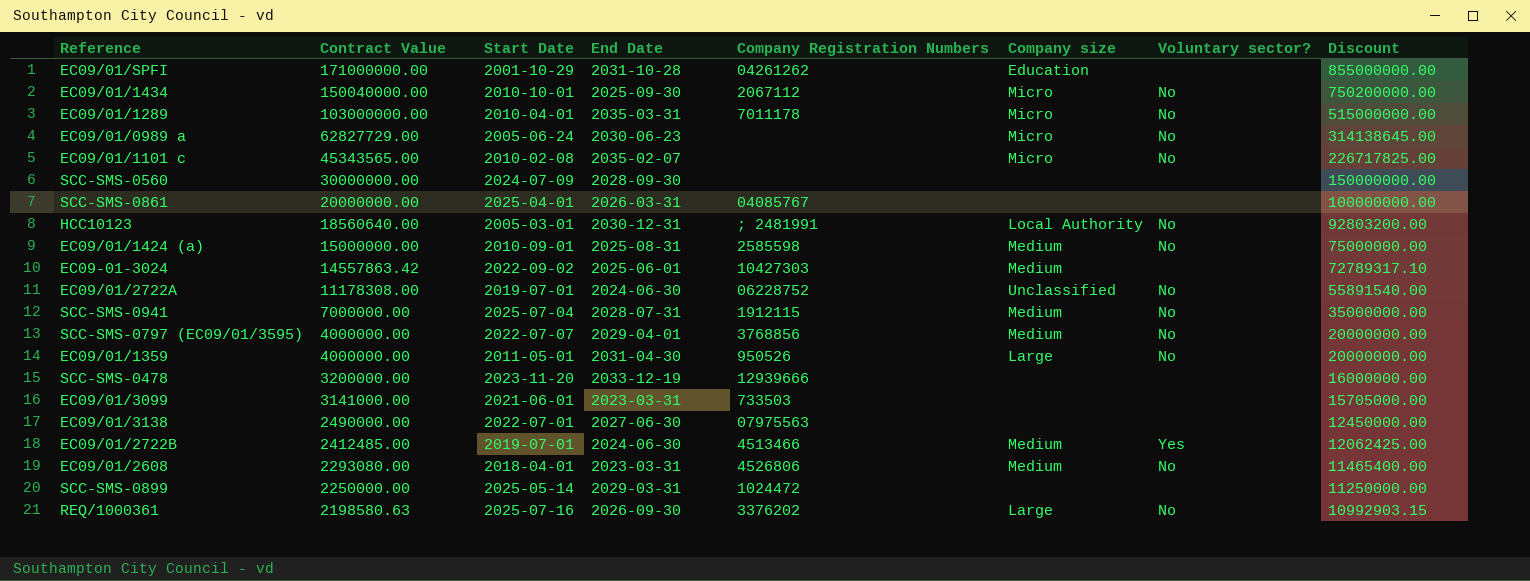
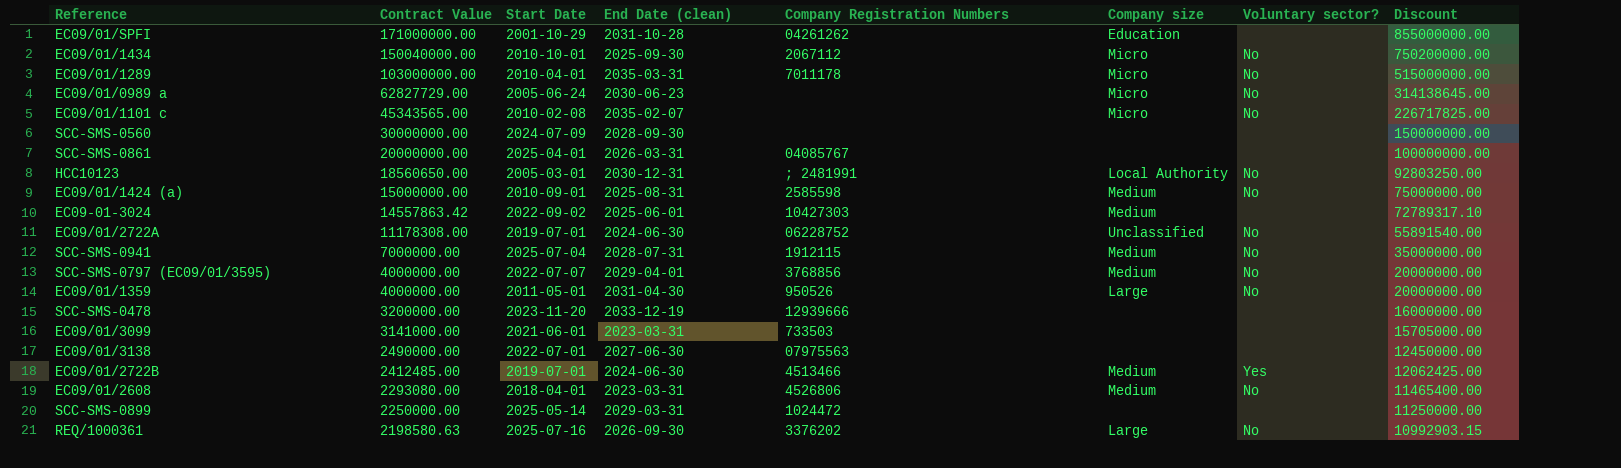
column name: End Date -> End Date (clean)
HCC10123 | Contract Value: 18560640.00 -> 18560650.00
HCC10123 | Discount: 92803200.00 -> 92803250.00

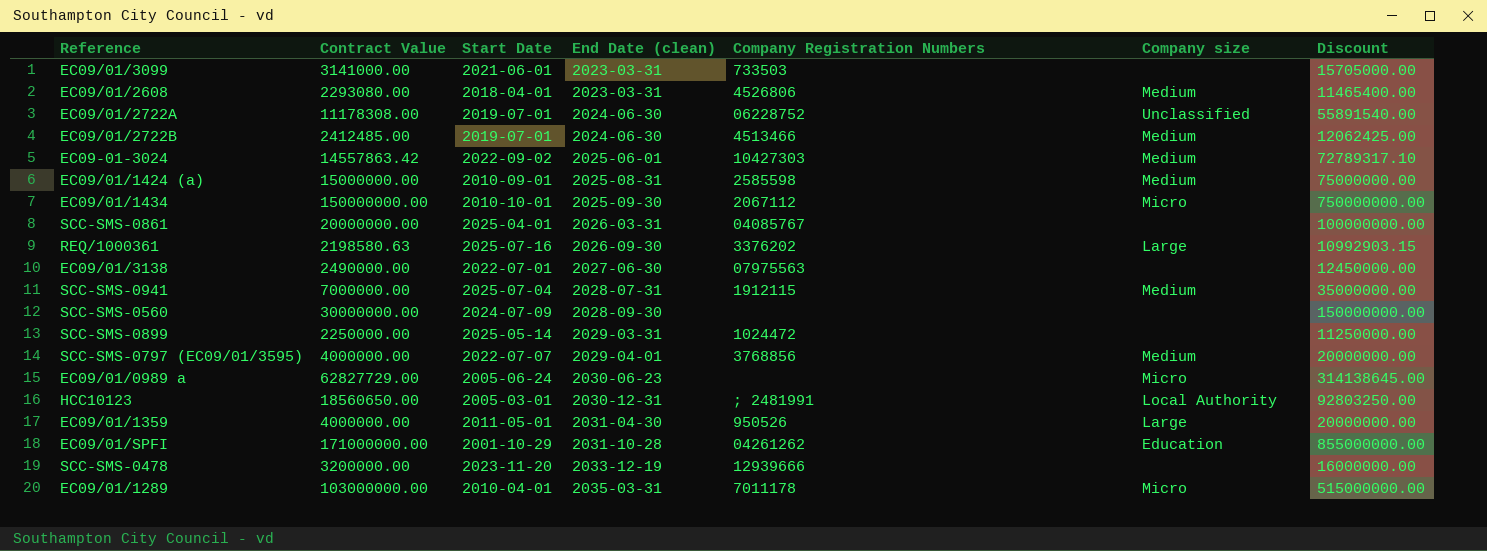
row order: Contract Value descending -> End Date (clean) ascending
column Voluntary sector? | position: 7 -> none
row EC09/01/1101 c: 45343565.00 | 2010-02-08 | 2035-02-07 | none | Micro | No | 226717825.00 -> none
EC09/01/1434 | Contract Value: 150040000.00 -> 150000000.00
EC09/01/1434 | Discount: 750200000.00 -> 750000000.00

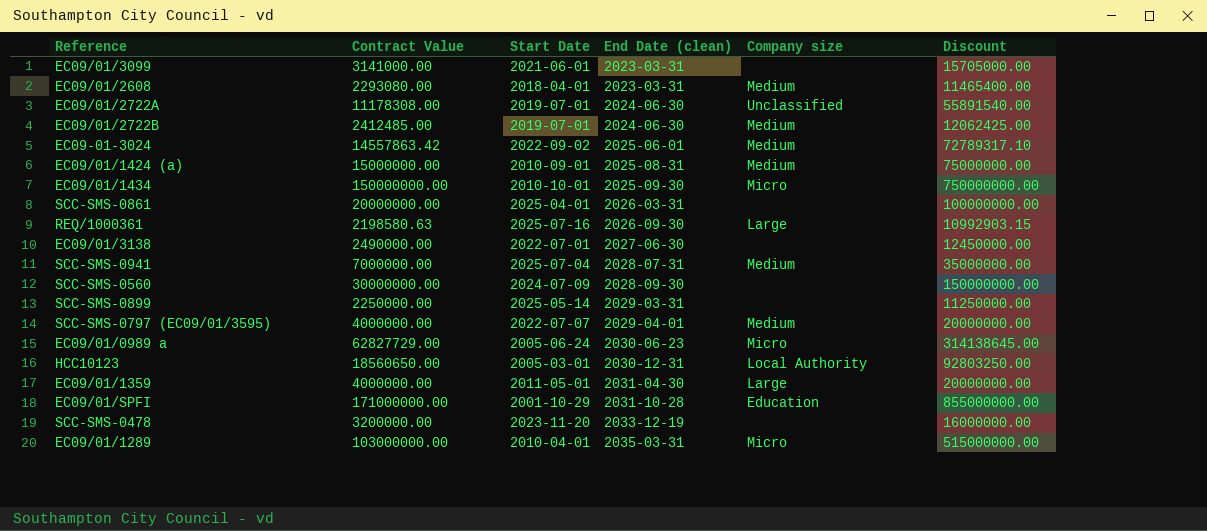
column Company Registration Numbers | position: 5 -> none

